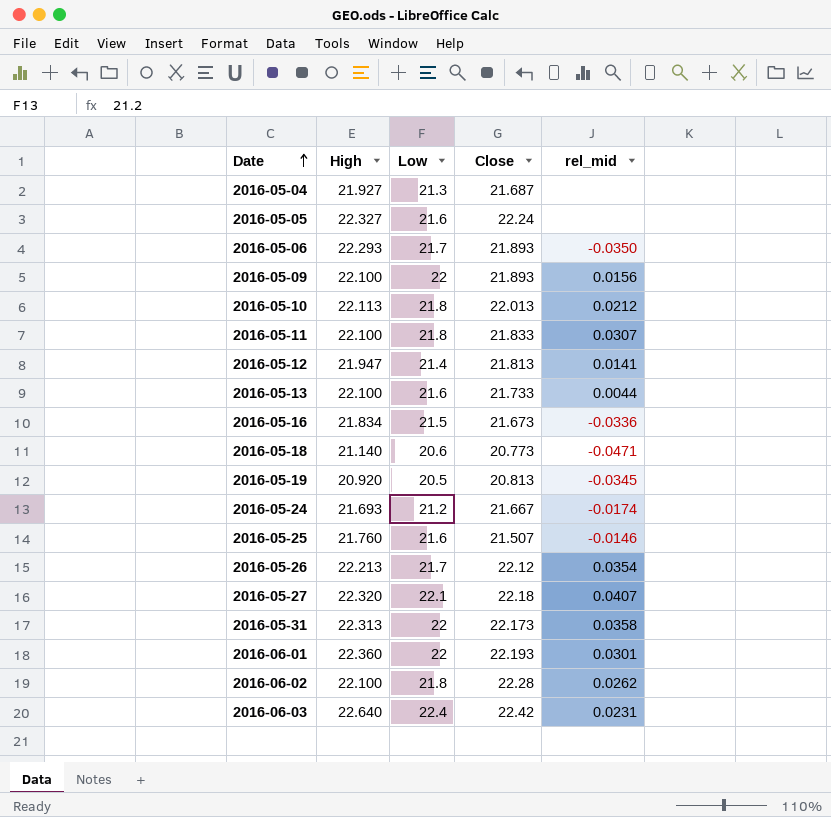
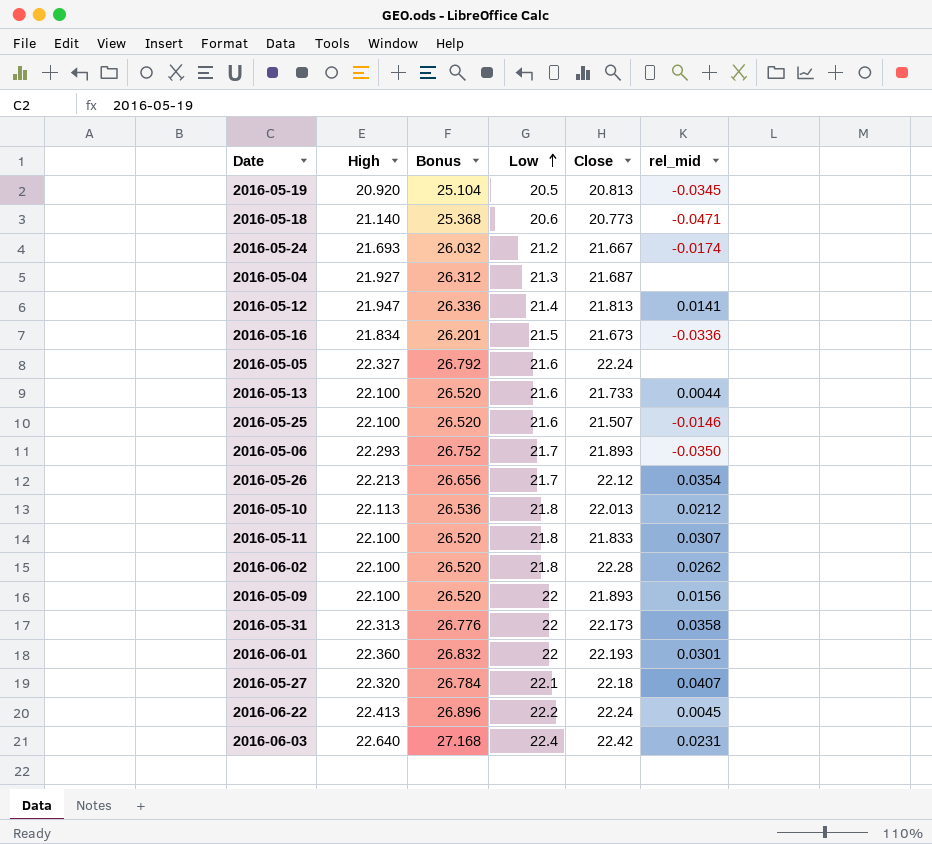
row order: Date ascending -> Low ascending
column Bonus | formula: none -> [High] * 1.2
2016-05-25 | High: 21.760 -> 22.100
row 2016-06-22: none -> 22.413 | 26.896 | 22.2 | 22.24 | 0.0045

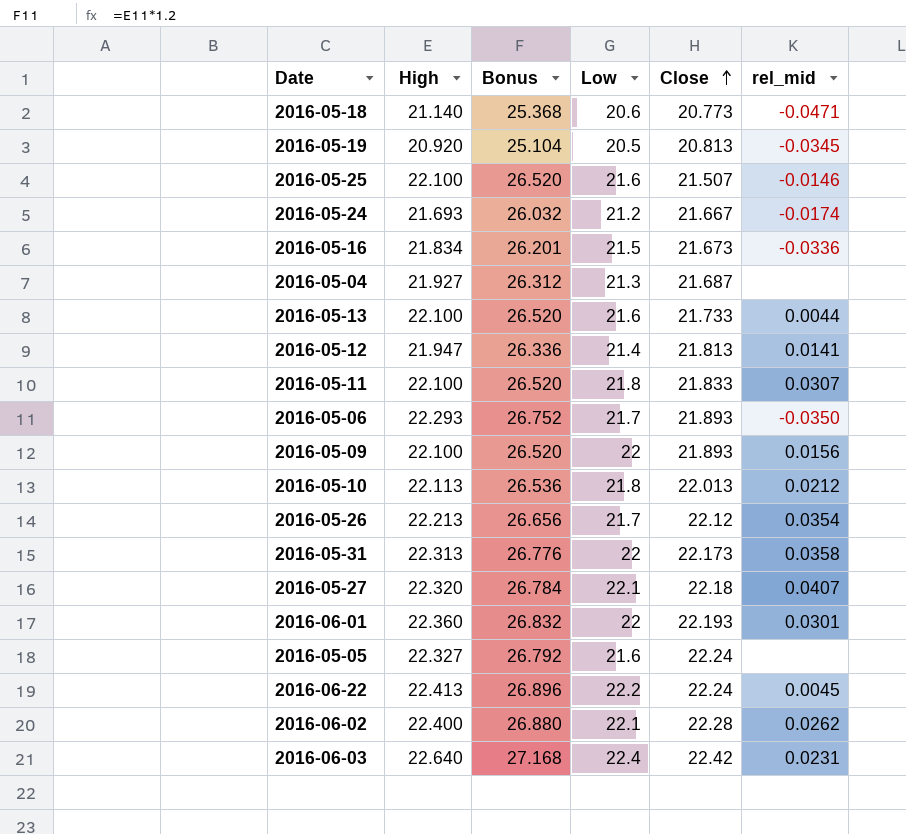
row order: Low ascending -> Close ascending
2016-06-02 | High: 22.100 -> 22.400
2016-06-02 | Bonus: 26.520 -> 26.880
2016-06-02 | Low: 21.8 -> 22.1

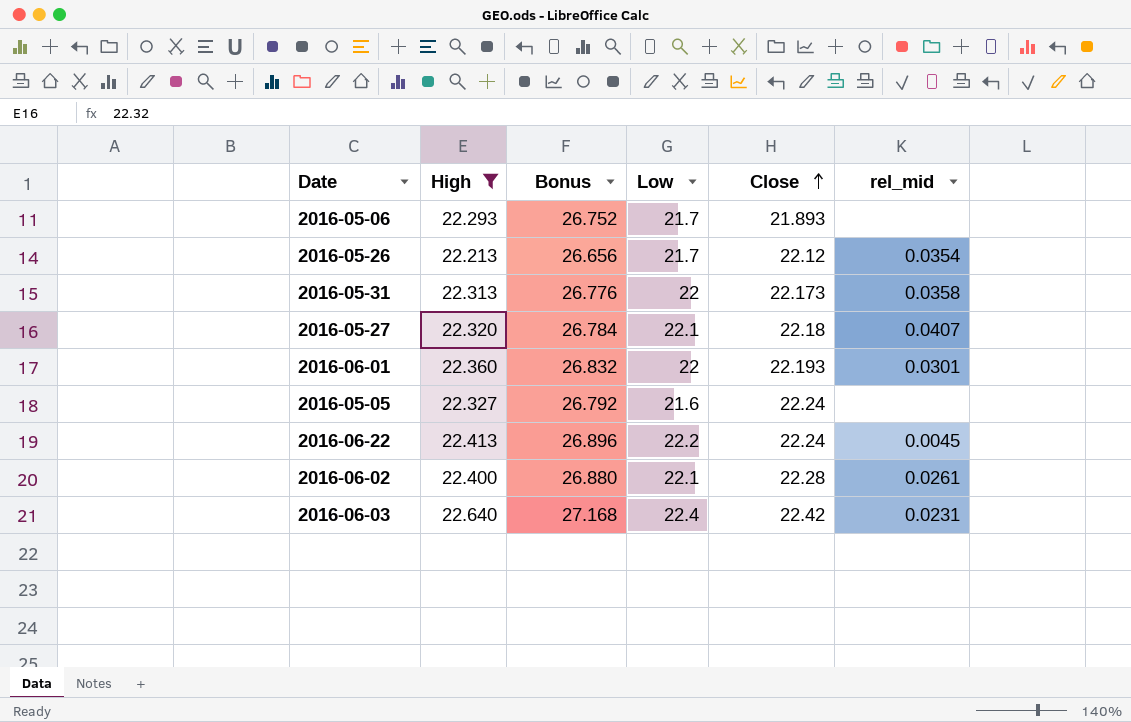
filter: none -> High >= 22.213
2016-05-06 | rel_mid: -0.0350 -> none
2016-06-02 | rel_mid: 0.0262 -> 0.0261

